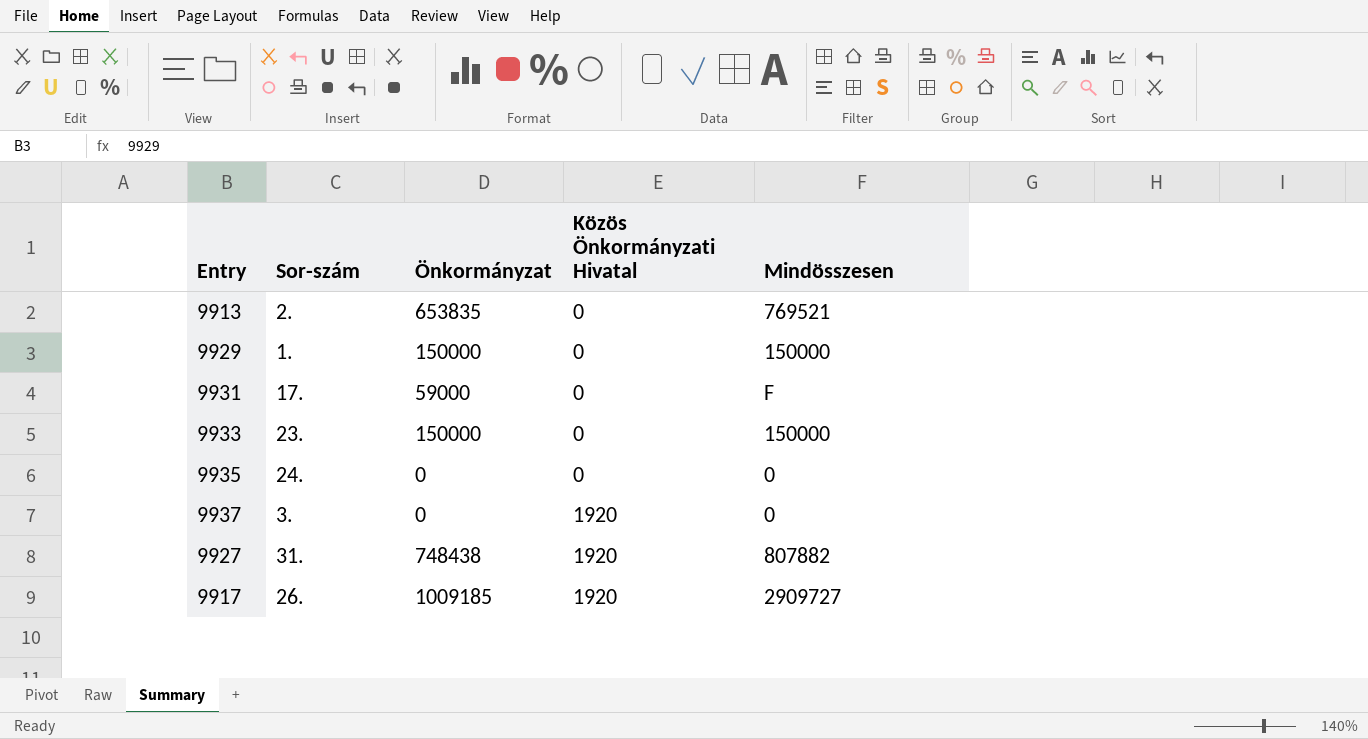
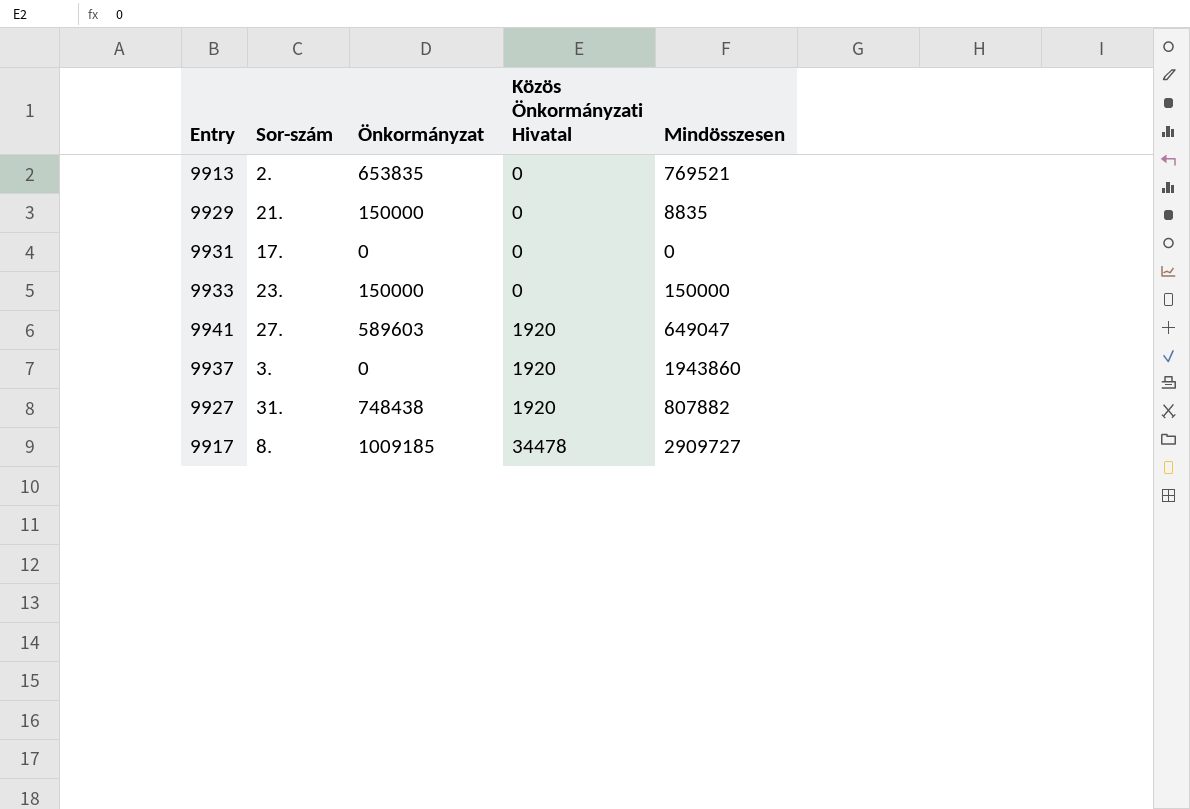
row 9935: 24. | 0 | 0 | 0 -> none
9929 | Sor-szám: 1. -> 21.
9929 | Mindösszesen: 150000 -> 8835
9931 | Önkormányzat: 59000 -> 0
9931 | Mindösszesen: F -> 0
row 9941: none -> 27. | 589603 | 1920 | 649047
9937 | Mindösszesen: 0 -> 1943860
9917 | Sor-szám: 26. -> 8.
9917 | Közös Önkormányzati Hivatal: 1920 -> 34478

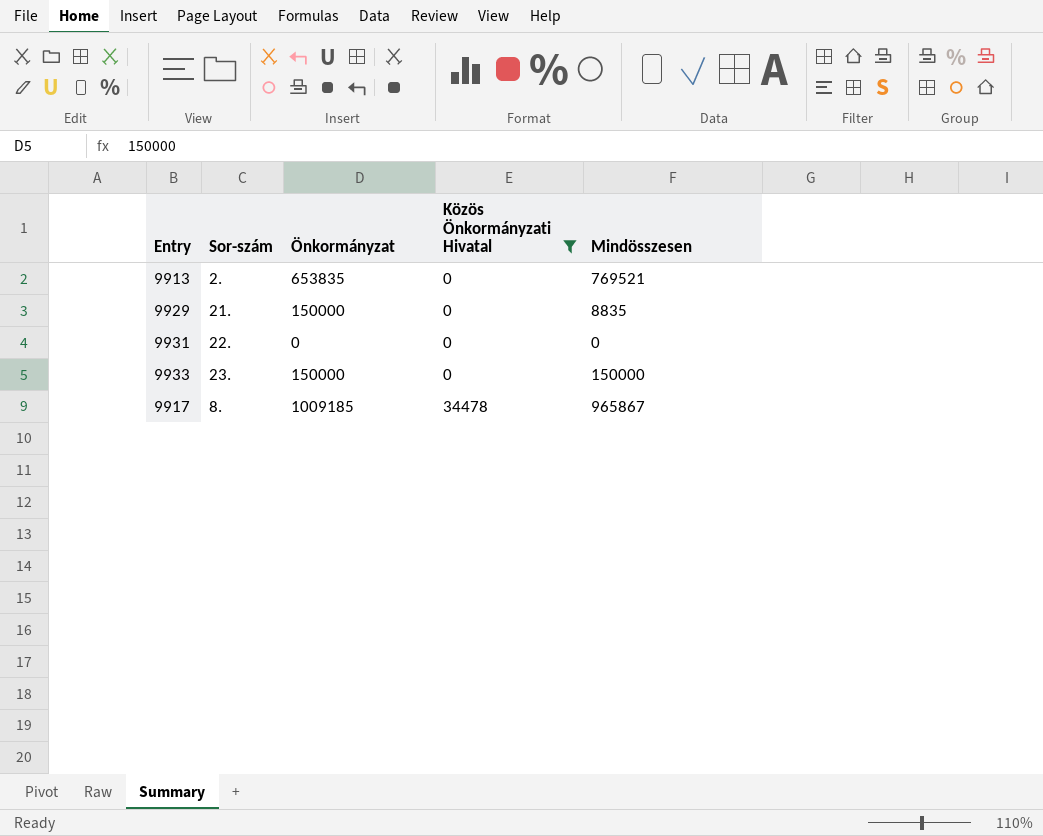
filter: none -> Közös Önkormányzati Hivatal != 1920
9931 | Sor-szám: 17. -> 22.
9917 | Mindösszesen: 2909727 -> 965867

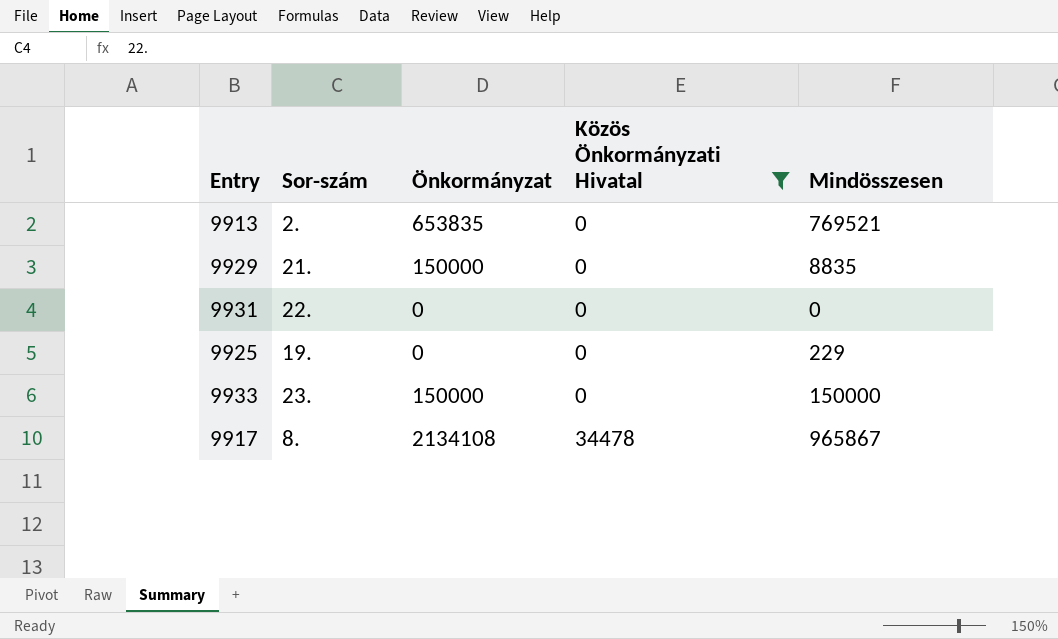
row 9925: none -> 19. | 0 | 0 | 229
9917 | Önkormányzat: 1009185 -> 2134108

